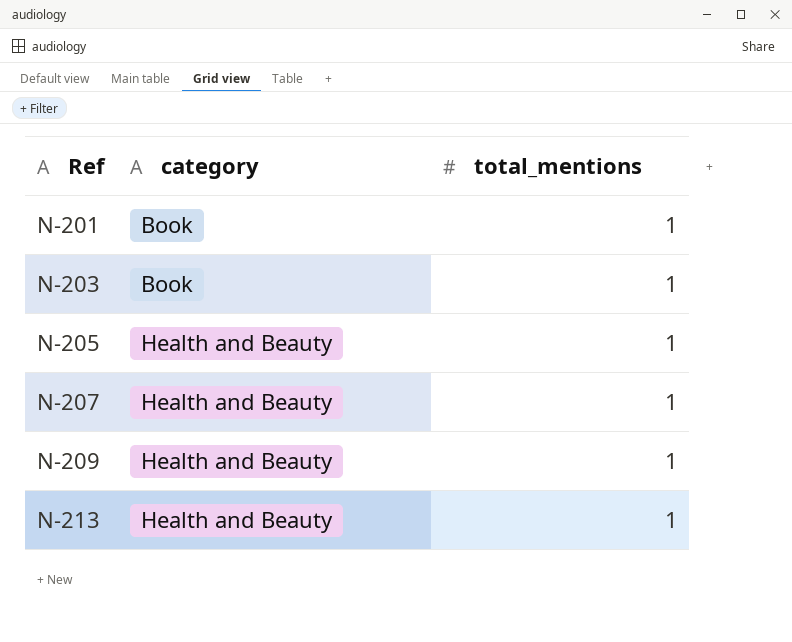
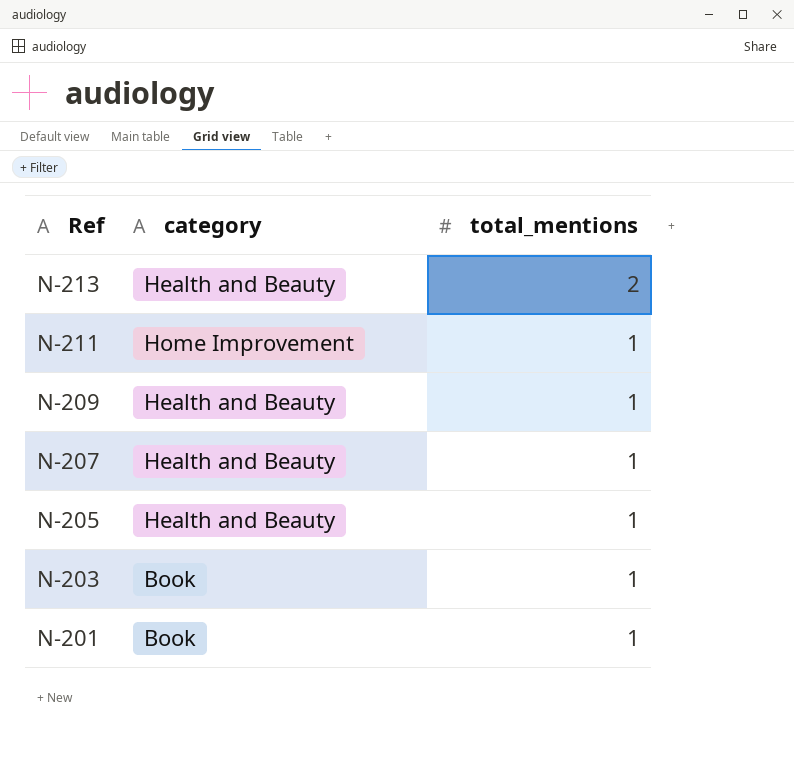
row order: Ref ascending -> Ref descending
N-213 | total_mentions: 1 -> 2
row N-211: none -> Home Improvement | 1

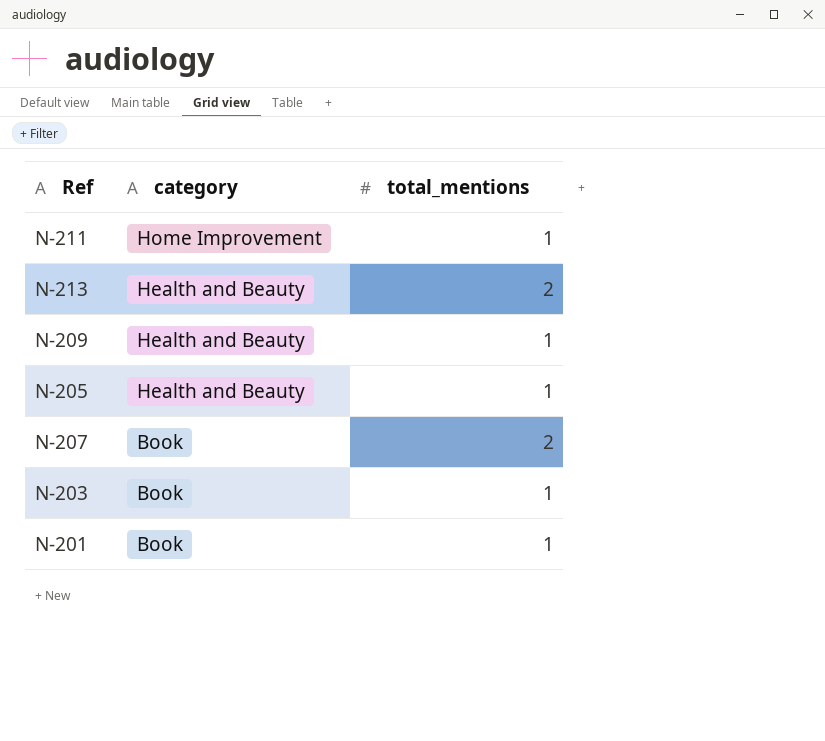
row order: Ref descending -> category descending
N-207 | category: Health and Beauty -> Book
N-207 | total_mentions: 1 -> 2

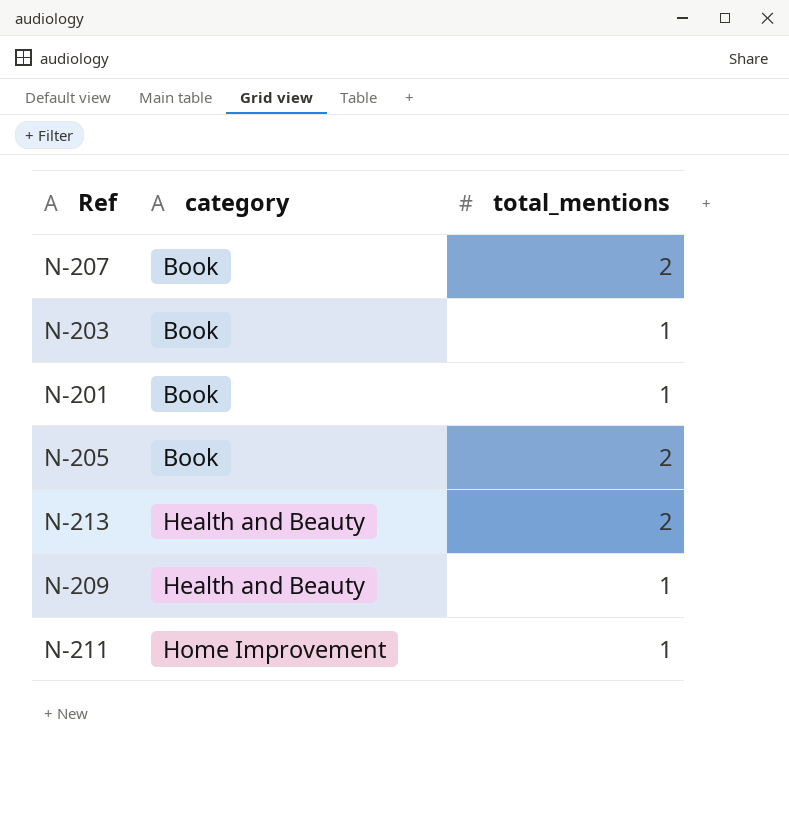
row order: category descending -> category ascending
N-205 | category: Health and Beauty -> Book
N-205 | total_mentions: 1 -> 2

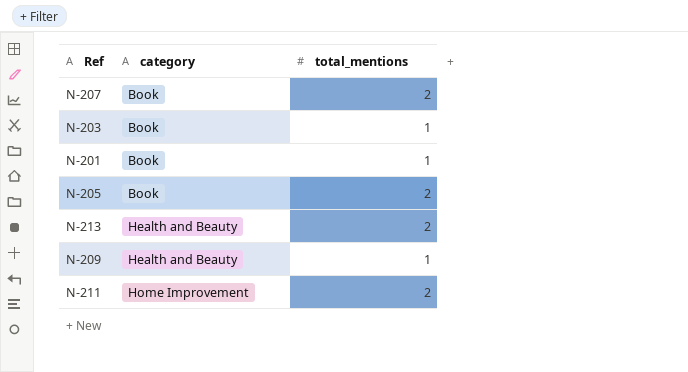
N-211 | total_mentions: 1 -> 2

